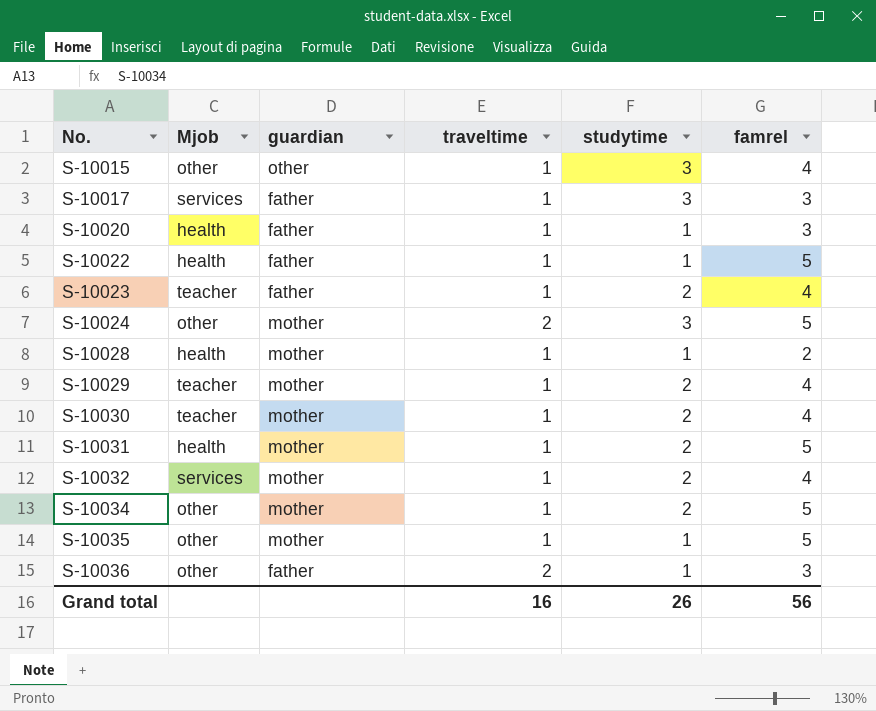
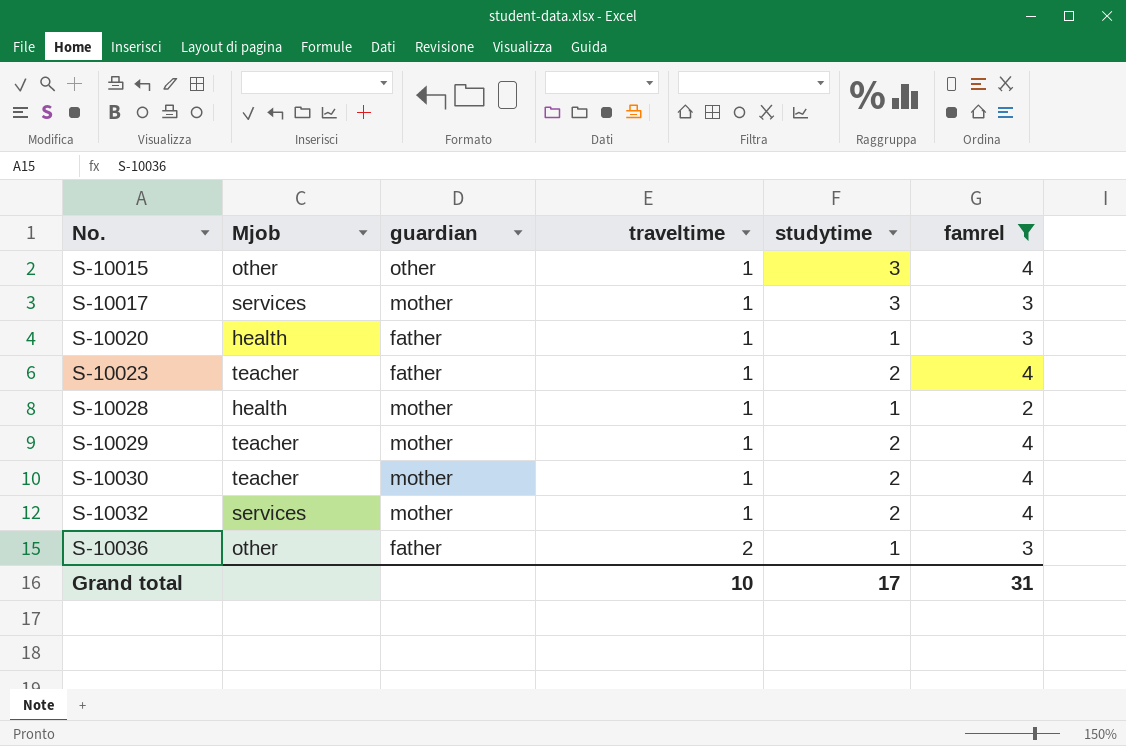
filter: none -> famrel != 5
S-10017 | guardian: father -> mother
Grand total | traveltime: 16 -> 10
Grand total | studytime: 26 -> 17
Grand total | famrel: 56 -> 31

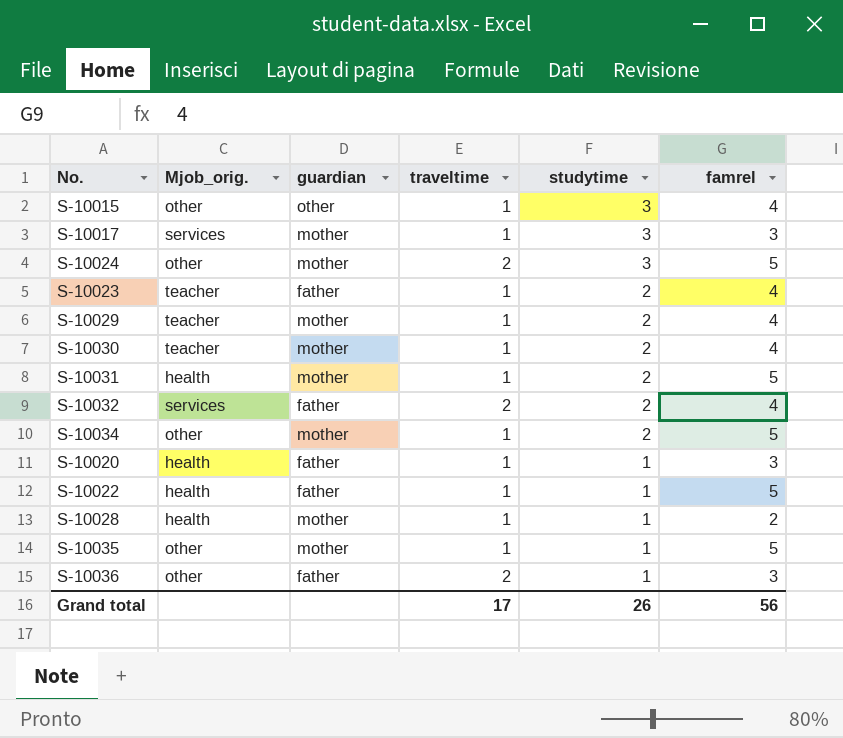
filter: famrel != 5 -> none
row order: No. ascending -> studytime descending
column name: Mjob -> Mjob_orig.
S-10032 | guardian: mother -> father
S-10032 | traveltime: 1 -> 2
Grand total | traveltime: 10 -> 17
Grand total | studytime: 17 -> 26
Grand total | famrel: 31 -> 56

